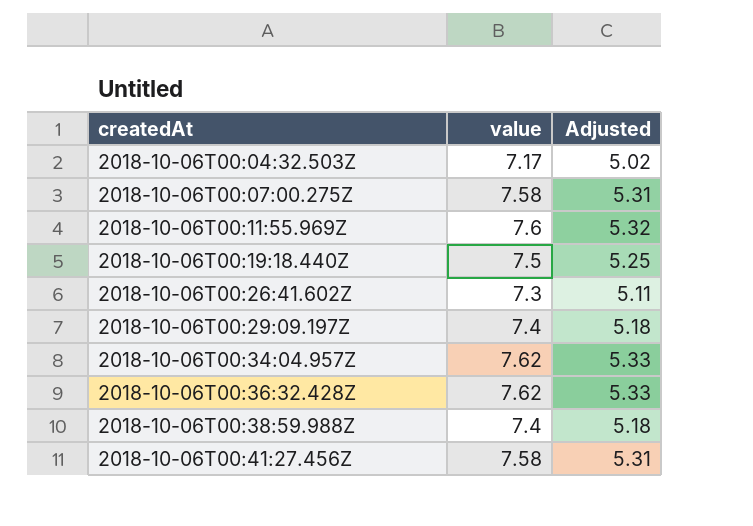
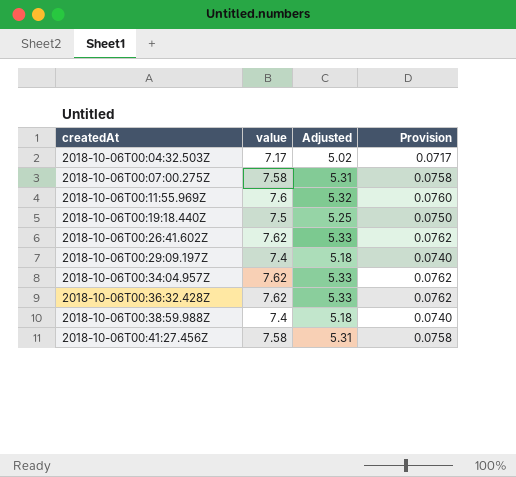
column Provision | formula: none -> [value] * 0.01
2018-10-06T00:26:41.602Z | value: 7.3 -> 7.62
2018-10-06T00:26:41.602Z | Adjusted: 5.11 -> 5.33

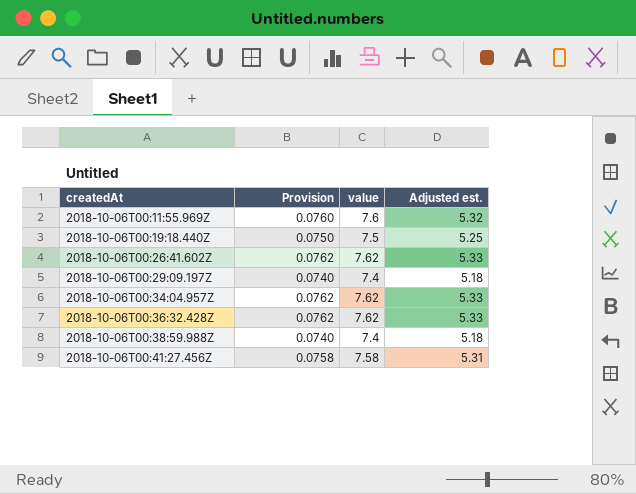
column Provision | position: 4 -> 2
column name: Adjusted -> Adjusted est.
row 2018-10-06T00:04:32.503Z: 7.17 | 5.02 | 0.0717 -> none
row 2018-10-06T00:07:00.275Z: 7.58 | 5.31 | 0.0758 -> none

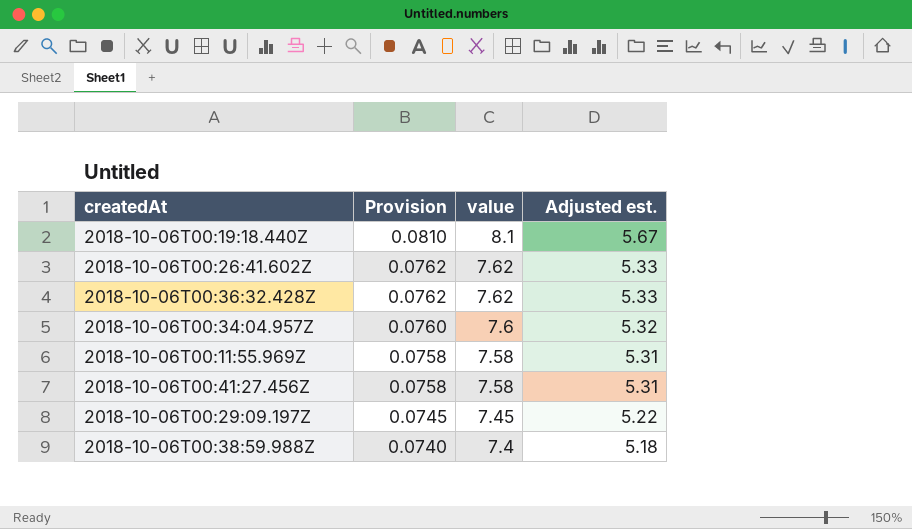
row order: createdAt ascending -> Provision descending
2018-10-06T00:19:18.440Z | Provision: 0.0750 -> 0.0810
2018-10-06T00:19:18.440Z | value: 7.5 -> 8.1
2018-10-06T00:19:18.440Z | Adjusted est.: 5.25 -> 5.67
2018-10-06T00:34:04.957Z | Provision: 0.0762 -> 0.0760
2018-10-06T00:34:04.957Z | value: 7.62 -> 7.6
2018-10-06T00:34:04.957Z | Adjusted est.: 5.33 -> 5.32
2018-10-06T00:11:55.969Z | Provision: 0.0760 -> 0.0758
2018-10-06T00:11:55.969Z | value: 7.6 -> 7.58
2018-10-06T00:11:55.969Z | Adjusted est.: 5.32 -> 5.31
2018-10-06T00:29:09.197Z | Provision: 0.0740 -> 0.0745
2018-10-06T00:29:09.197Z | value: 7.4 -> 7.45
2018-10-06T00:29:09.197Z | Adjusted est.: 5.18 -> 5.22

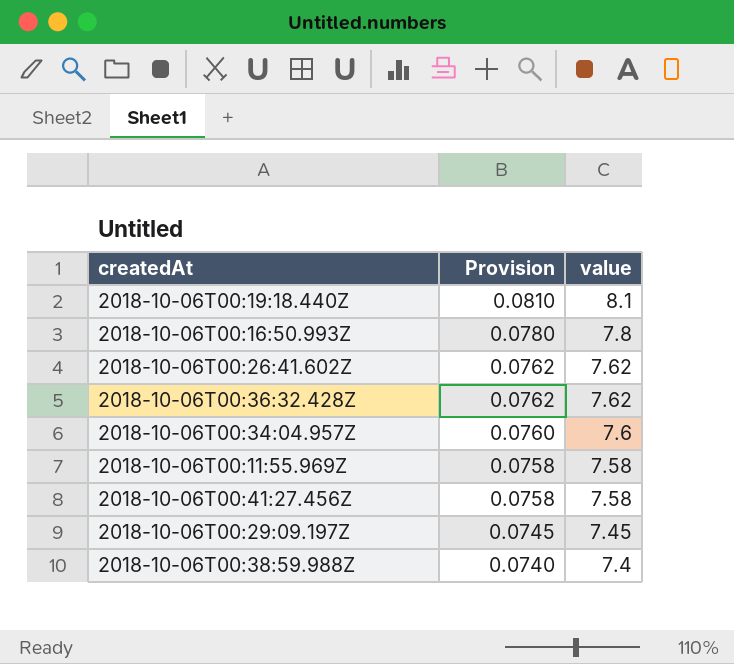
column Adjusted est. | formula: [value] * 0.7 -> none
row 2018-10-06T00:16:50.993Z: none -> 0.0780 | 7.8

